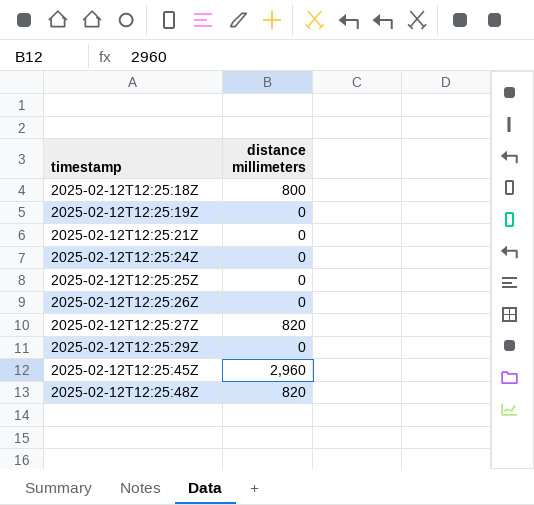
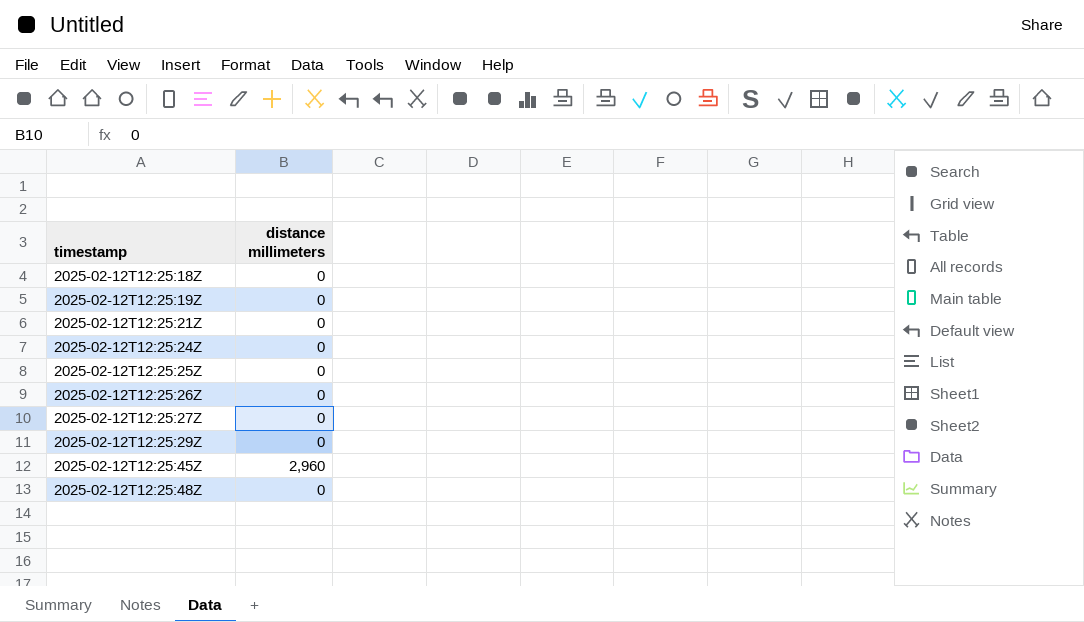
2025-02-12T12:25:18Z | distance millimeters: 800 -> 0
2025-02-12T12:25:27Z | distance millimeters: 820 -> 0
2025-02-12T12:25:48Z | distance millimeters: 820 -> 0

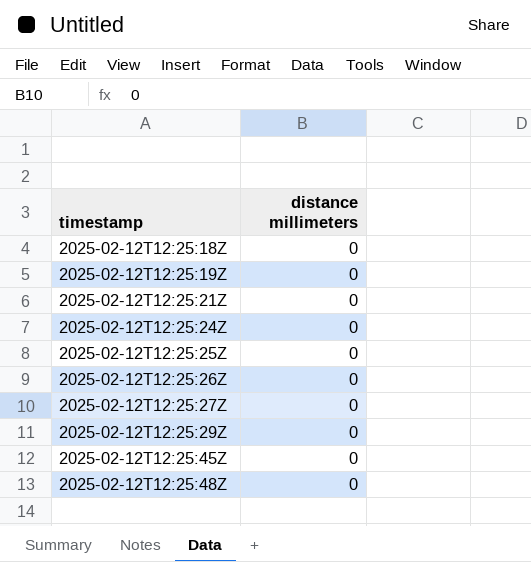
2025-02-12T12:25:45Z | distance millimeters: 2,960 -> 0

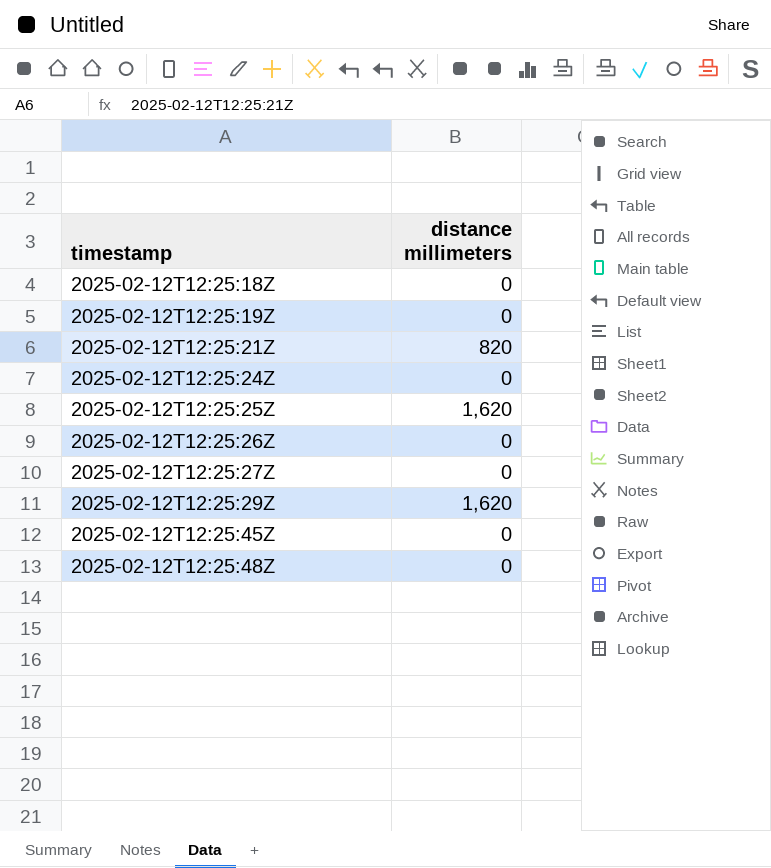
2025-02-12T12:25:21Z | distance millimeters: 0 -> 820
2025-02-12T12:25:25Z | distance millimeters: 0 -> 1,620
2025-02-12T12:25:29Z | distance millimeters: 0 -> 1,620

